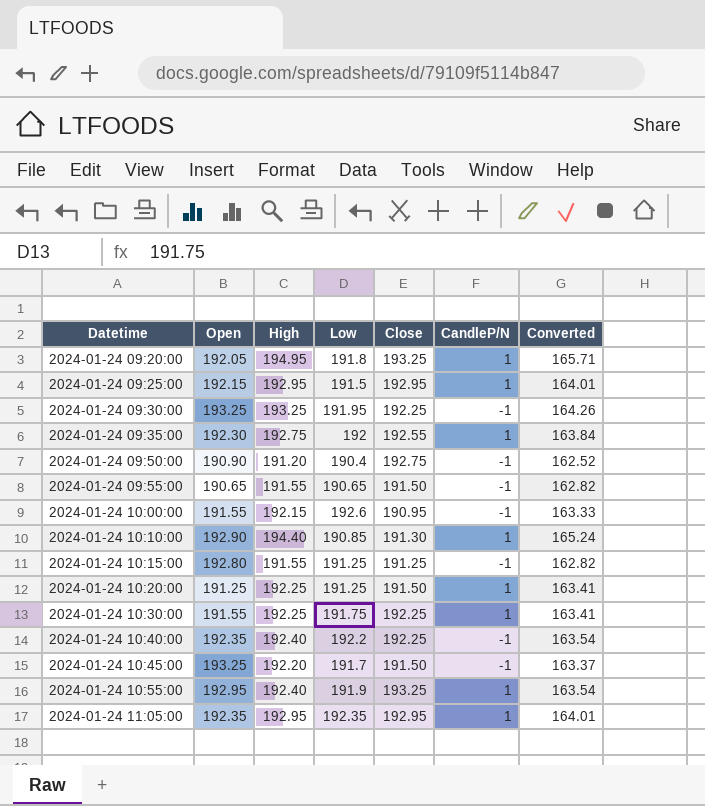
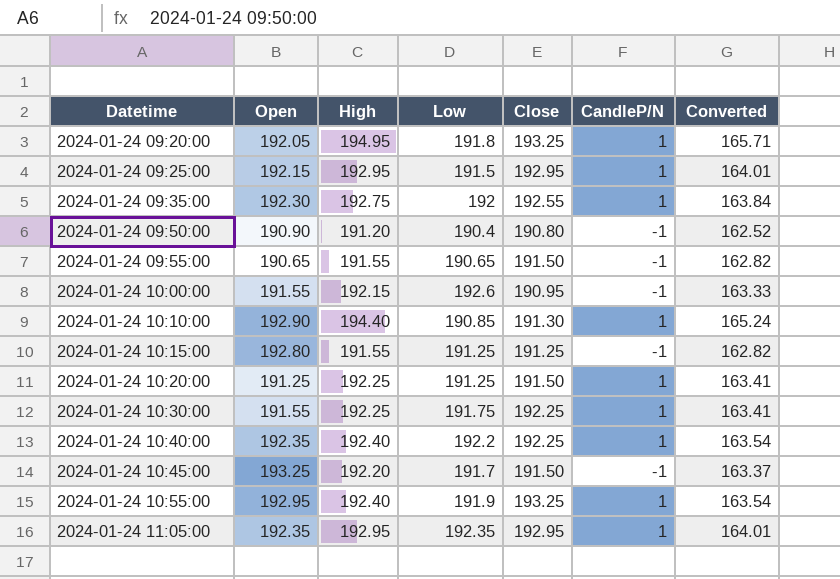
row 2024-01-24 09:30:00: 193.25 | 193.25 | 191.95 | 192.25 | -1 | 164.26 -> none
2024-01-24 09:50:00 | Close: 192.75 -> 190.80
2024-01-24 10:40:00 | CandleP/N: -1 -> 1

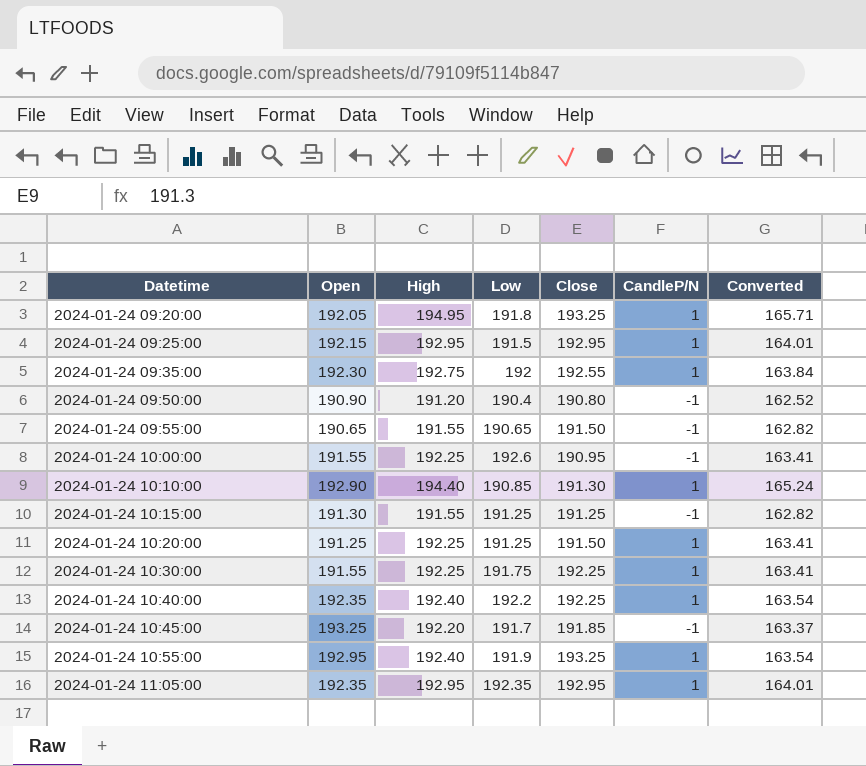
2024-01-24 10:00:00 | High: 192.15 -> 192.25
2024-01-24 10:00:00 | Converted: 163.33 -> 163.41
2024-01-24 10:15:00 | Open: 192.80 -> 191.30
2024-01-24 10:45:00 | Close: 191.50 -> 191.85

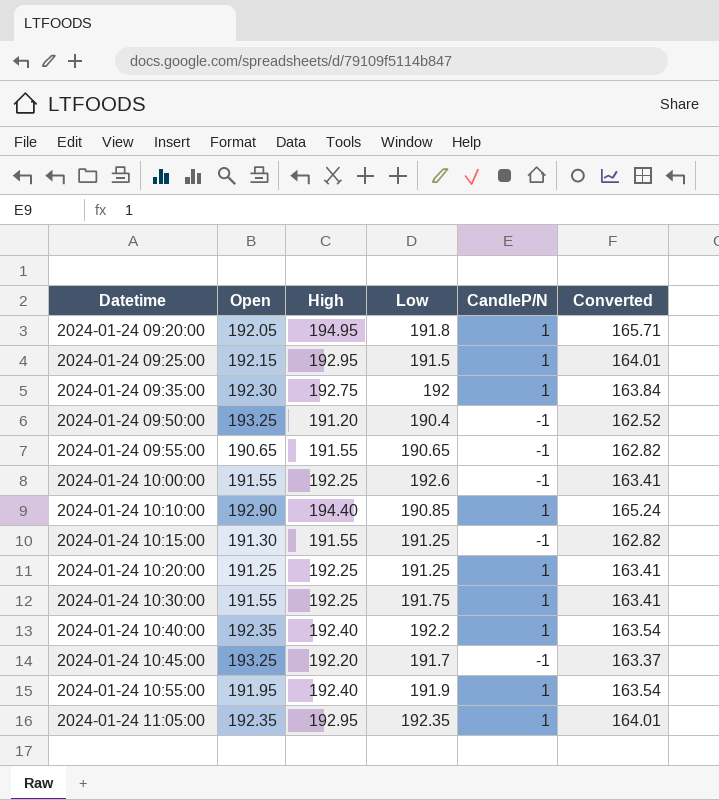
column Close | position: 5 -> none
2024-01-24 09:50:00 | Open: 190.90 -> 193.25
2024-01-24 10:55:00 | Open: 192.95 -> 191.95

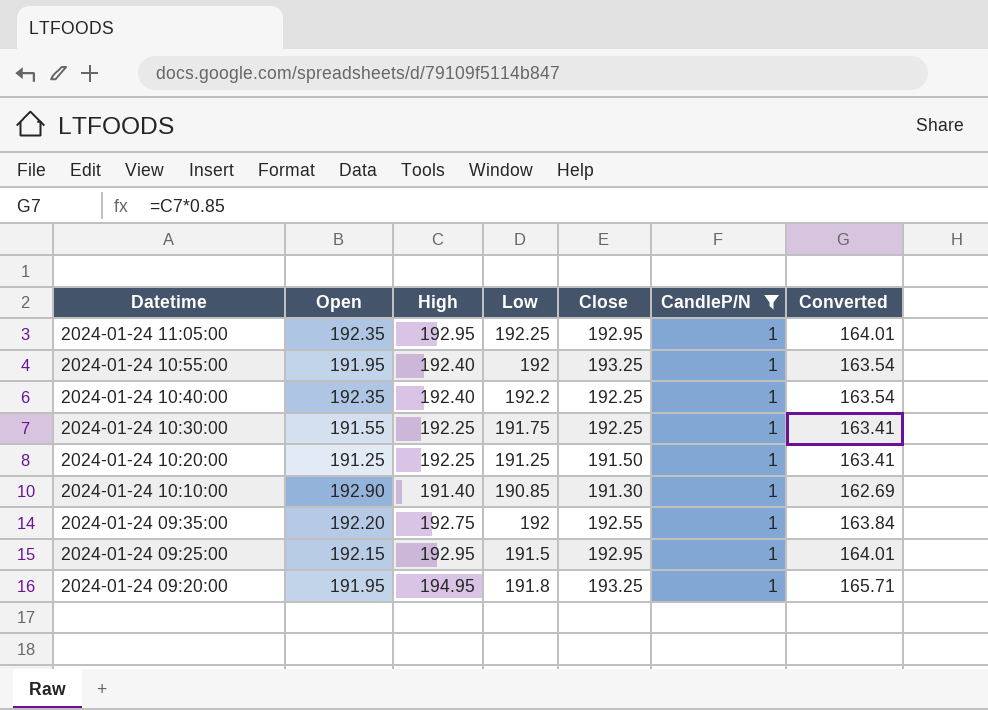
filter: none -> CandleP/N = 1
row order: Datetime ascending -> Datetime descending
column Close | position: none -> 5
2024-01-24 11:05:00 | Low: 192.35 -> 192.25
2024-01-24 10:55:00 | Low: 191.9 -> 192
2024-01-24 10:10:00 | High: 194.40 -> 191.40
2024-01-24 10:10:00 | Converted: 165.24 -> 162.69
2024-01-24 09:35:00 | Open: 192.30 -> 192.20
2024-01-24 09:20:00 | Open: 192.05 -> 191.95

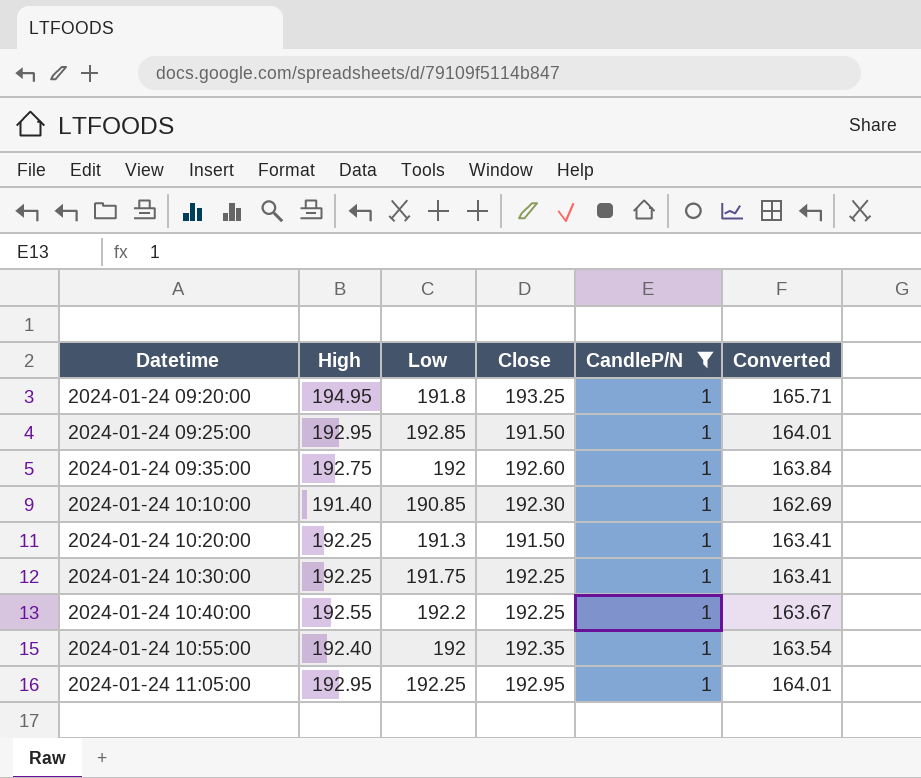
row order: Datetime descending -> Datetime ascending
column Open | position: 2 -> none
2024-01-24 09:25:00 | Low: 191.5 -> 192.85
2024-01-24 09:25:00 | Close: 192.95 -> 191.50
2024-01-24 09:35:00 | Close: 192.55 -> 192.60
2024-01-24 10:10:00 | Close: 191.30 -> 192.30
2024-01-24 10:20:00 | Low: 191.25 -> 191.3
2024-01-24 10:40:00 | High: 192.40 -> 192.55
2024-01-24 10:40:00 | Converted: 163.54 -> 163.67
2024-01-24 10:55:00 | Close: 193.25 -> 192.35

